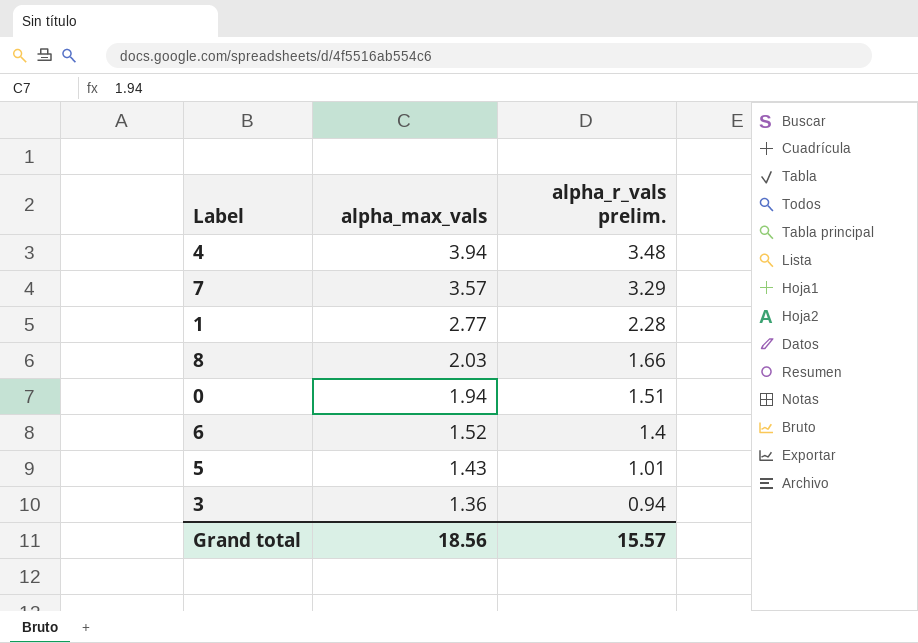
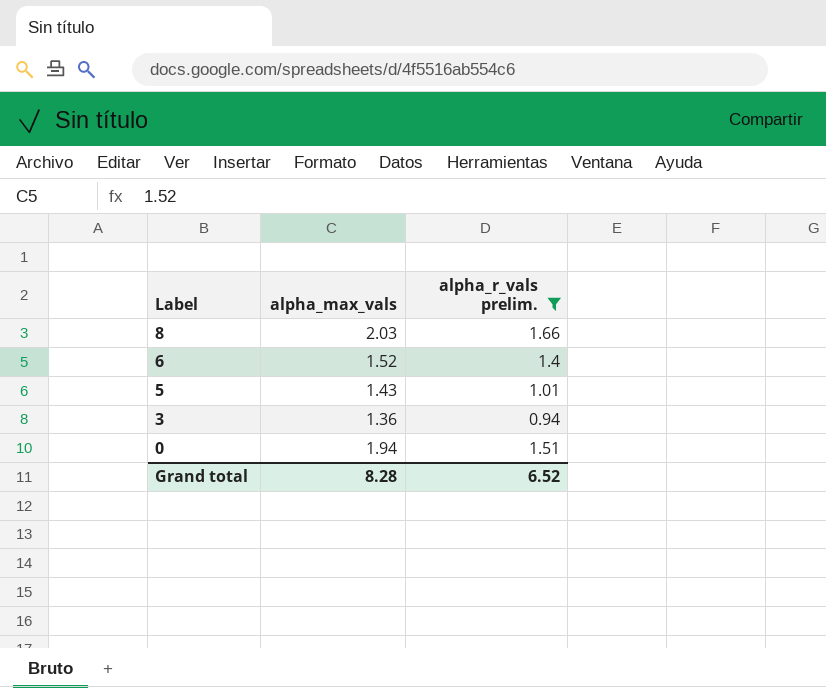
filter: none -> alpha_r_vals prelim. <= 1.66
row order: alpha_max_vals descending -> Label descending
Grand total | alpha_max_vals: 18.56 -> 8.28
Grand total | alpha_r_vals prelim.: 15.57 -> 6.52

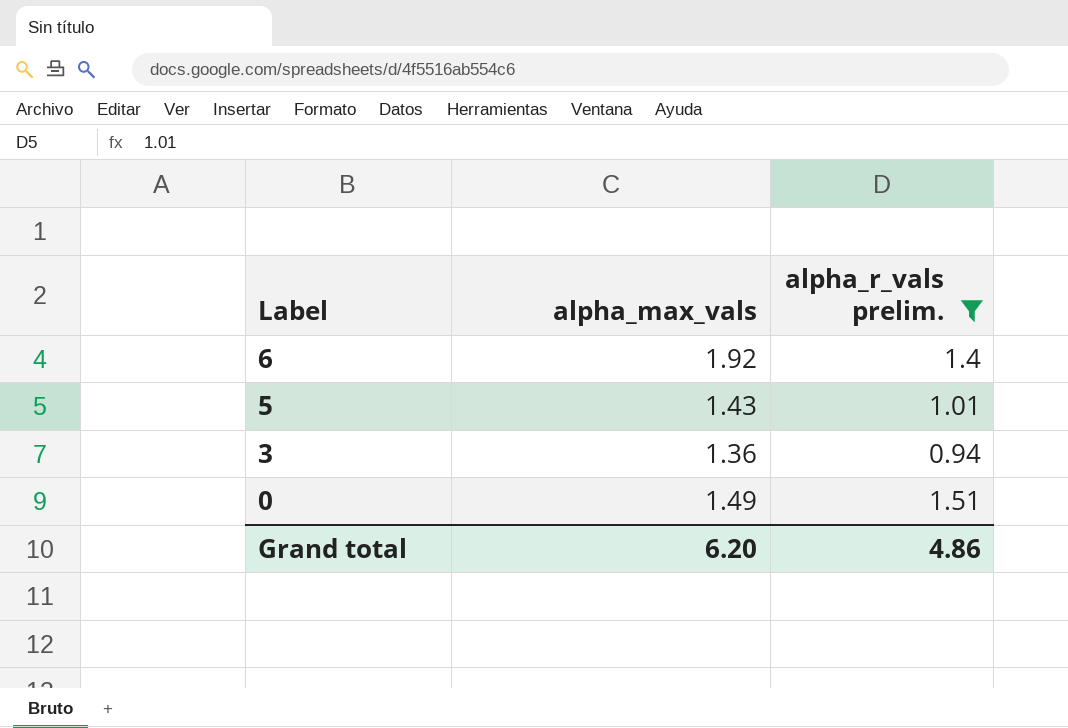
row 8: 2.03 | 1.66 -> none
6 | alpha_max_vals: 1.52 -> 1.92
0 | alpha_max_vals: 1.94 -> 1.49
Grand total | alpha_max_vals: 8.28 -> 6.20
Grand total | alpha_r_vals prelim.: 6.52 -> 4.86

